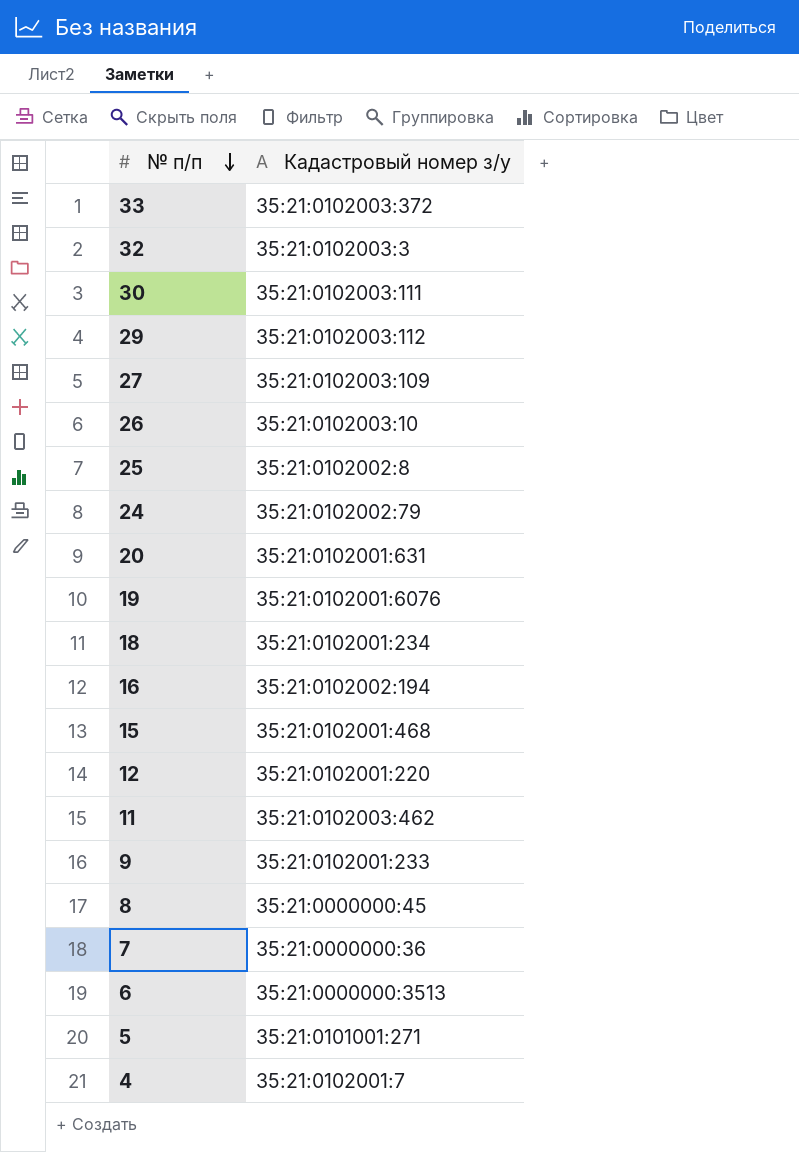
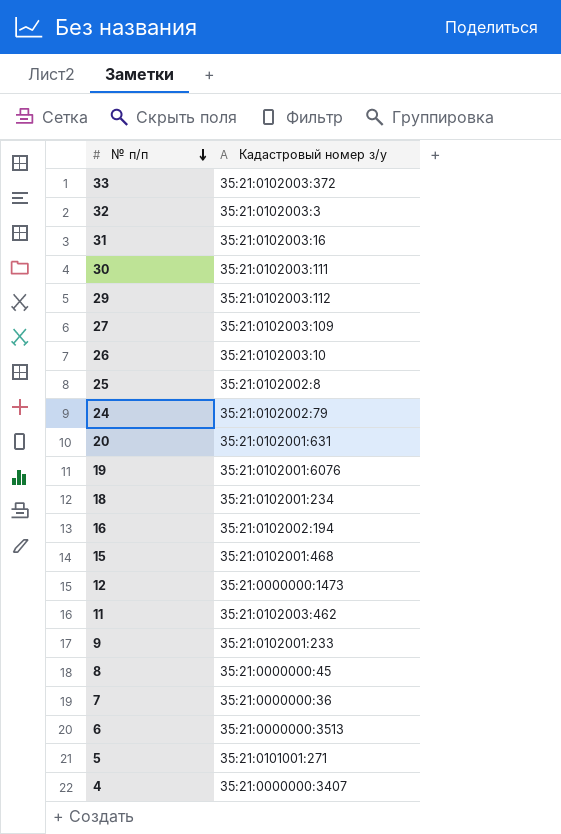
row 31: none -> 35:21:0102003:16
12 | Кадастровый номер з/у: 35:21:0102001:220 -> 35:21:0000000:1473
4 | Кадастровый номер з/у: 35:21:0102001:7 -> 35:21:0000000:3407

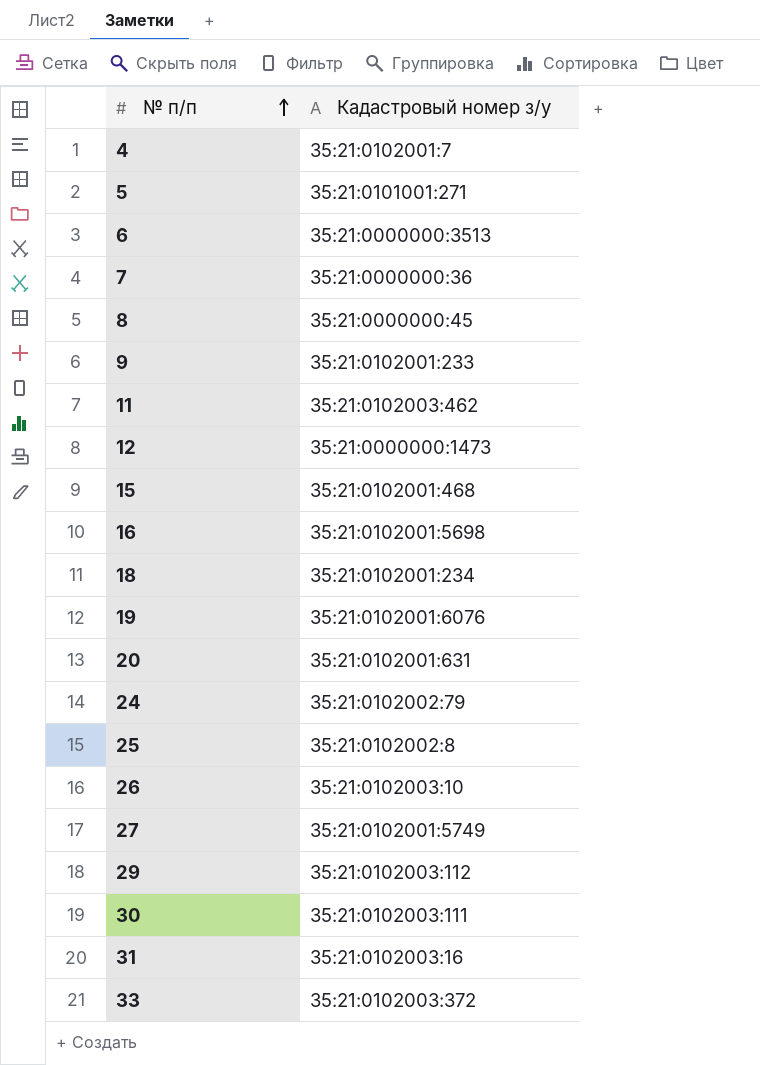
row order: № п/п descending -> № п/п ascending
row 32: 35:21:0102003:3 -> none
4 | Кадастровый номер з/у: 35:21:0000000:3407 -> 35:21:0102001:7
16 | Кадастровый номер з/у: 35:21:0102002:194 -> 35:21:0102001:5698
27 | Кадастровый номер з/у: 35:21:0102003:109 -> 35:21:0102001:5749

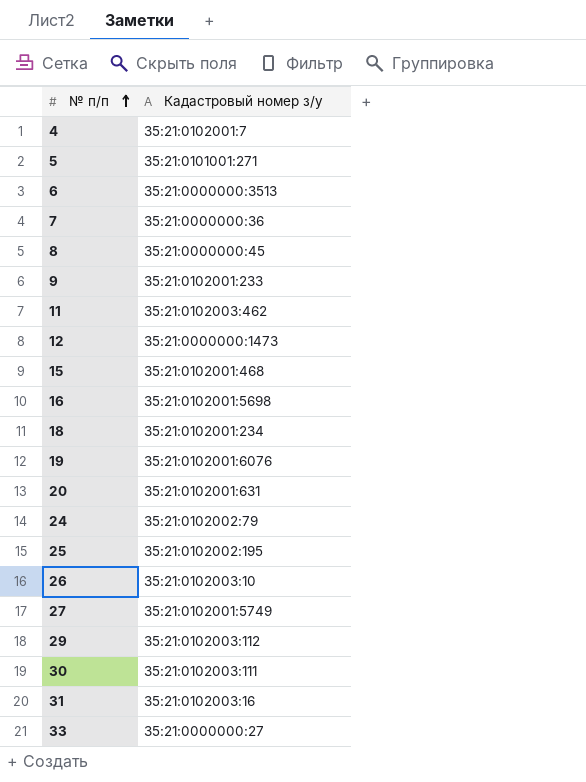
25 | Кадастровый номер з/у: 35:21:0102002:8 -> 35:21:0102002:195
33 | Кадастровый номер з/у: 35:21:0102003:372 -> 35:21:0000000:27

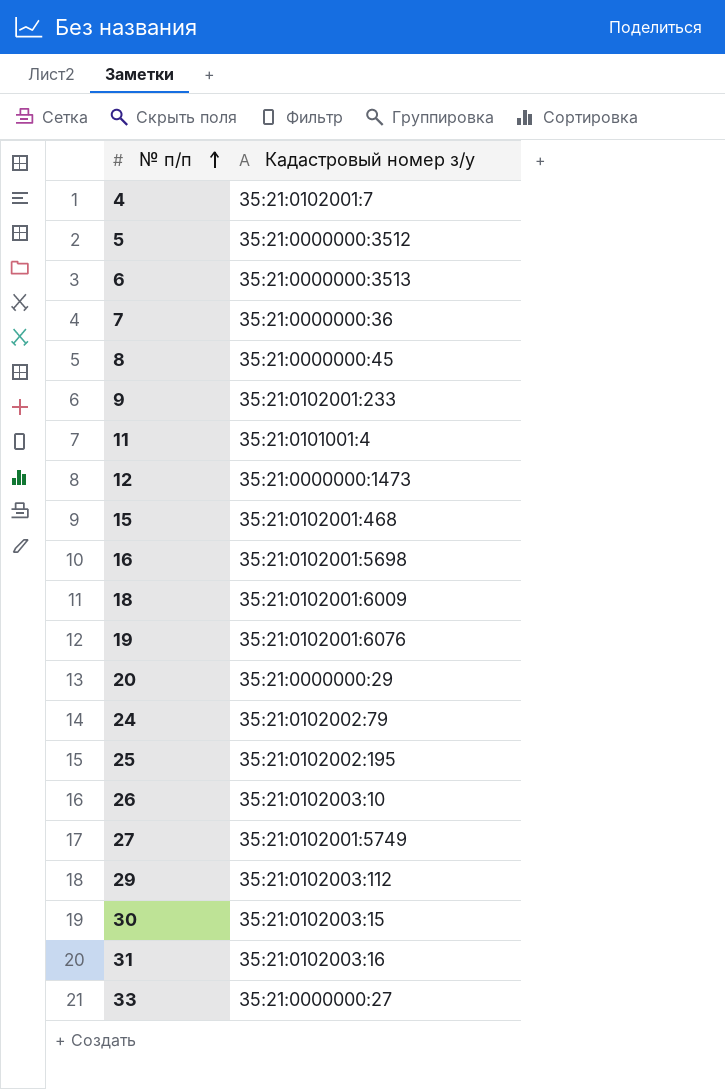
5 | Кадастровый номер з/у: 35:21:0101001:271 -> 35:21:0000000:3512
11 | Кадастровый номер з/у: 35:21:0102003:462 -> 35:21:0101001:4
18 | Кадастровый номер з/у: 35:21:0102001:234 -> 35:21:0102001:6009
20 | Кадастровый номер з/у: 35:21:0102001:631 -> 35:21:0000000:29
30 | Кадастровый номер з/у: 35:21:0102003:111 -> 35:21:0102003:15

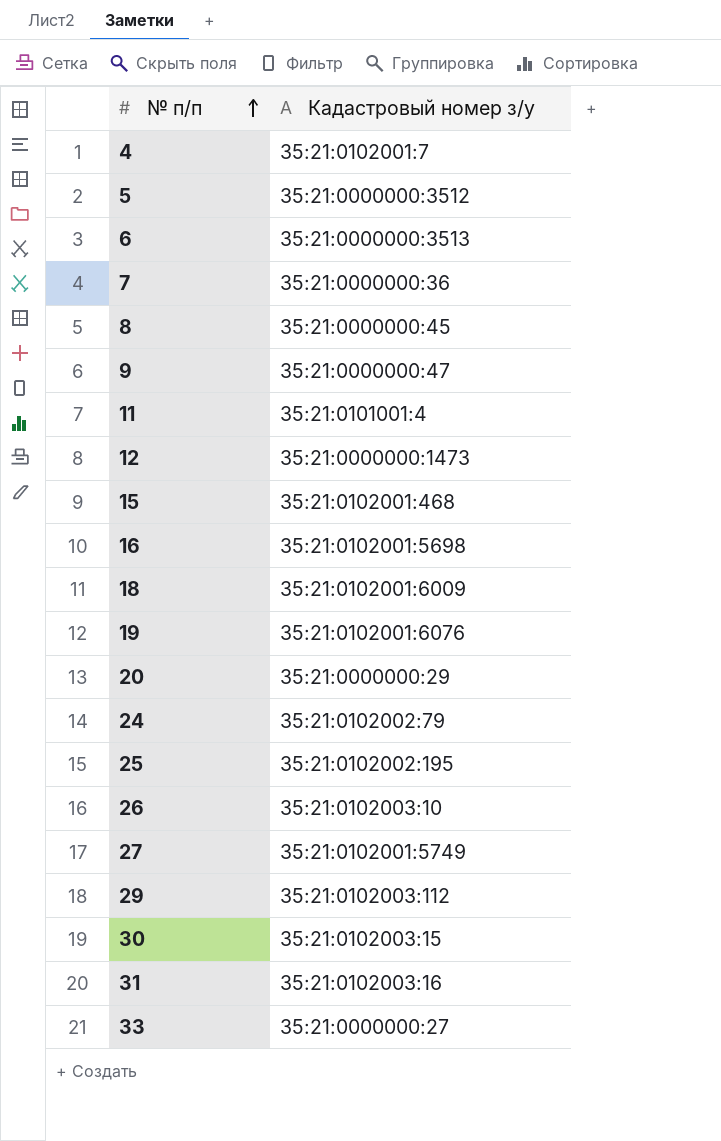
9 | Кадастровый номер з/у: 35:21:0102001:233 -> 35:21:0000000:47

